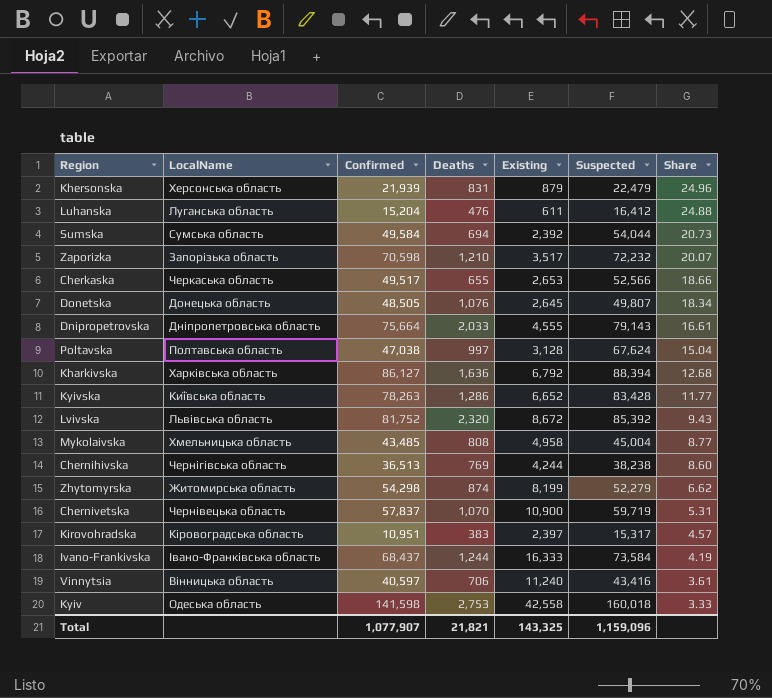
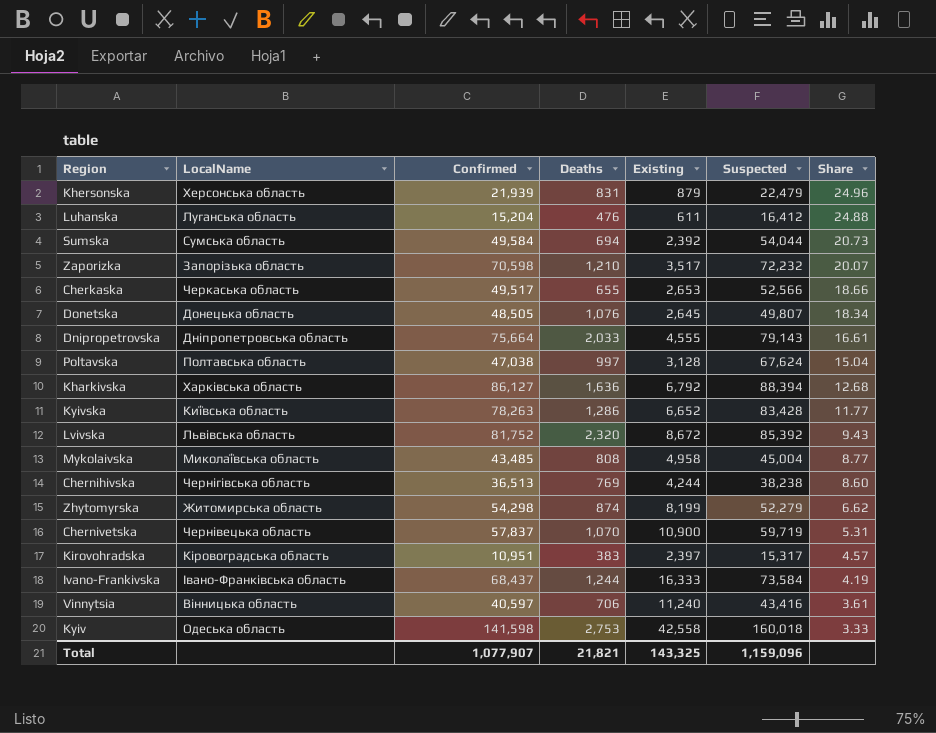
Mykolaivska | LocalName: Хмельницька область -> Миколаївська область

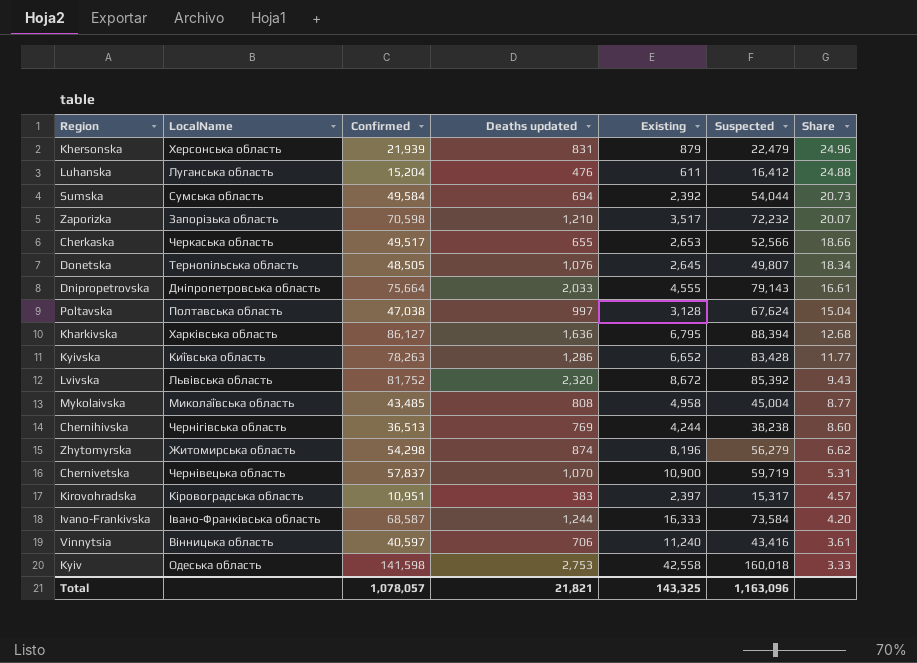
column name: Deaths -> Deaths updated
Donetska | LocalName: Донецька область -> Тернопільська область
Kharkivska | Existing: 6,792 -> 6,795
Zhytomyrskа | Existing: 8,199 -> 8,196
Zhytomyrskа | Suspected: 52,279 -> 56,279
Ivano-Frankivska | Confirmed: 68,437 -> 68,587
Ivano-Frankivska | Share: 4.19 -> 4.20
Total | Confirmed: 1,077,907 -> 1,078,057
Total | Suspected: 1,159,096 -> 1,163,096

